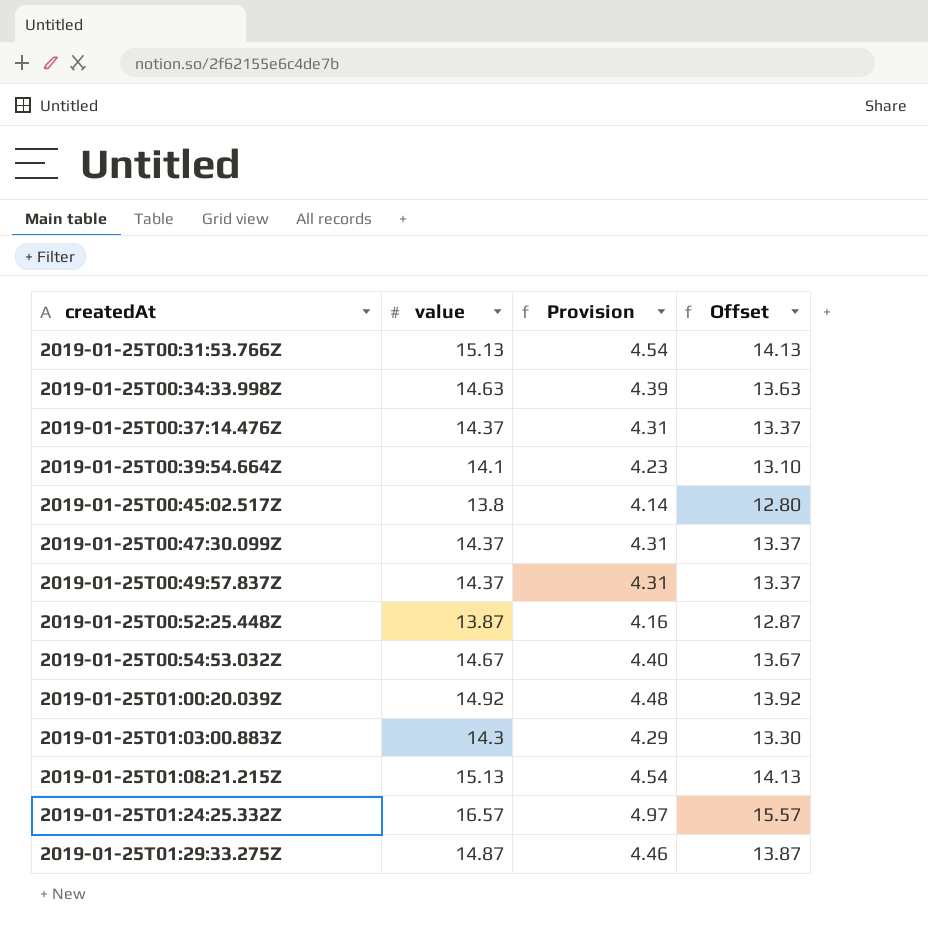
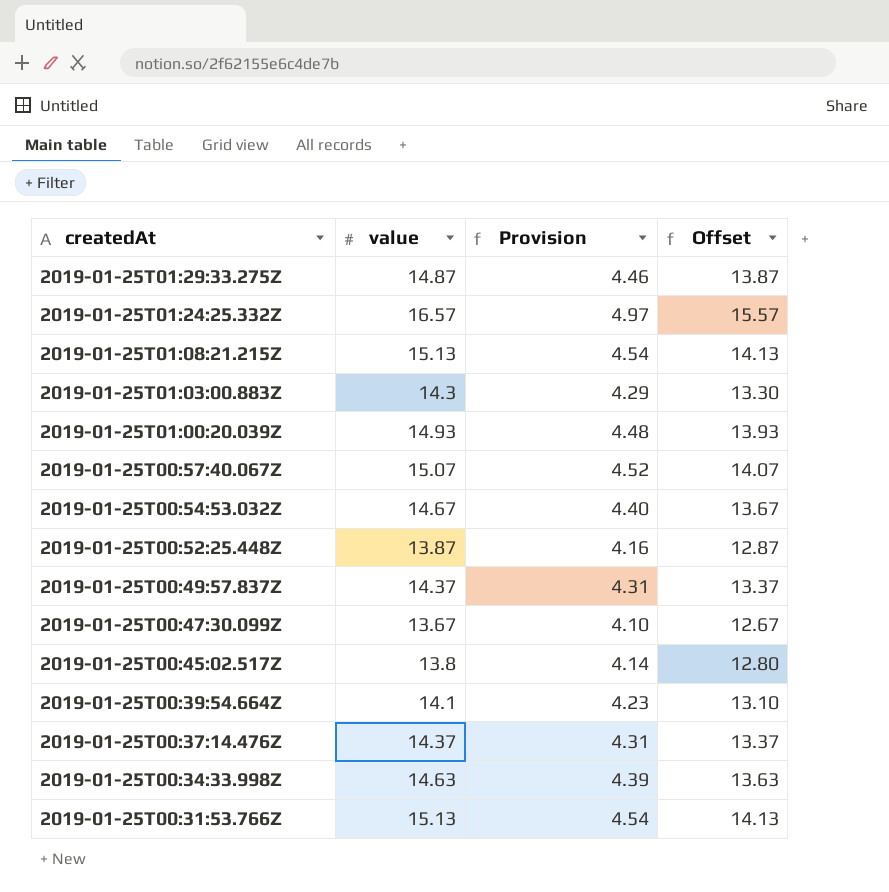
row order: createdAt ascending -> createdAt descending
2019-01-25T01:00:20.039Z | value: 14.92 -> 14.93
2019-01-25T01:00:20.039Z | Offset: 13.92 -> 13.93
row 2019-01-25T00:57:40.067Z: none -> 15.07 | 4.52 | 14.07
2019-01-25T00:47:30.099Z | value: 14.37 -> 13.67
2019-01-25T00:47:30.099Z | Provision: 4.31 -> 4.10
2019-01-25T00:47:30.099Z | Offset: 13.37 -> 12.67

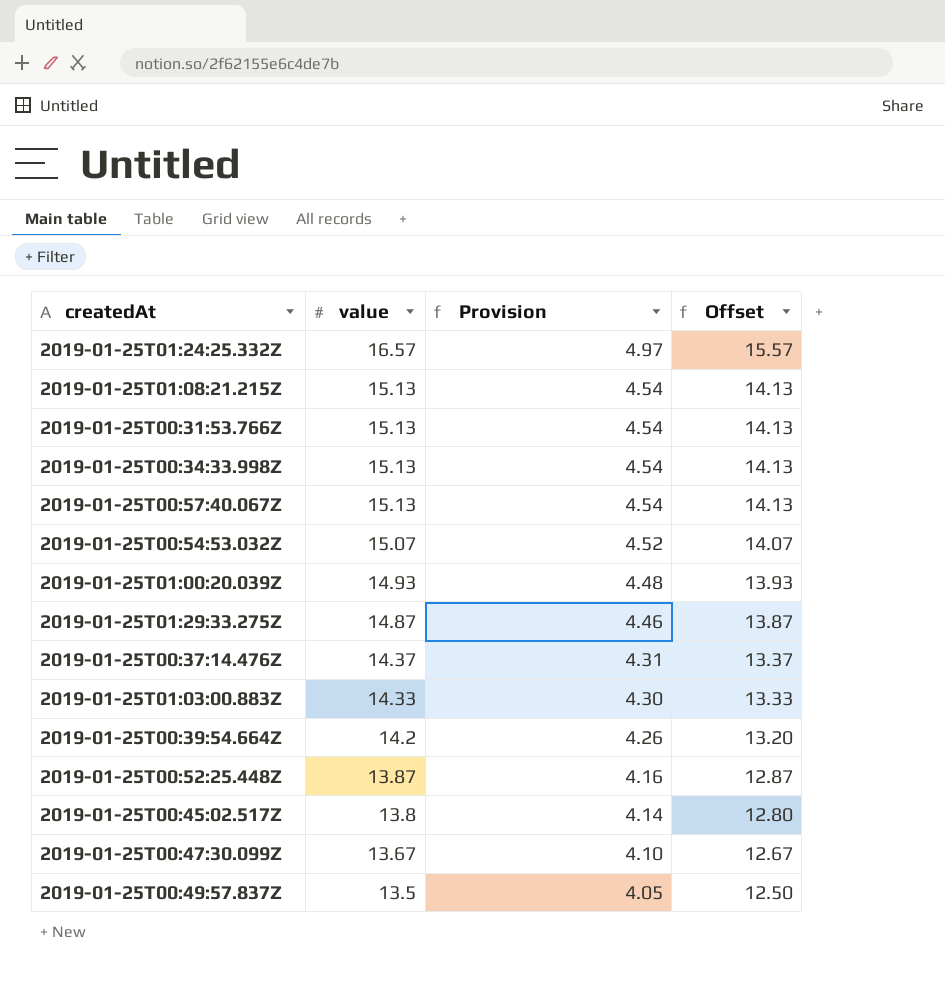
row order: createdAt descending -> value descending
2019-01-25T00:34:33.998Z | value: 14.63 -> 15.13
2019-01-25T00:34:33.998Z | Provision: 4.39 -> 4.54
2019-01-25T00:34:33.998Z | Offset: 13.63 -> 14.13
2019-01-25T00:57:40.067Z | value: 15.07 -> 15.13
2019-01-25T00:57:40.067Z | Provision: 4.52 -> 4.54
2019-01-25T00:57:40.067Z | Offset: 14.07 -> 14.13
2019-01-25T00:54:53.032Z | value: 14.67 -> 15.07
2019-01-25T00:54:53.032Z | Provision: 4.40 -> 4.52
2019-01-25T00:54:53.032Z | Offset: 13.67 -> 14.07
2019-01-25T01:03:00.883Z | value: 14.3 -> 14.33
2019-01-25T01:03:00.883Z | Provision: 4.29 -> 4.30
2019-01-25T01:03:00.883Z | Offset: 13.30 -> 13.33
2019-01-25T00:39:54.664Z | value: 14.1 -> 14.2
2019-01-25T00:39:54.664Z | Provision: 4.23 -> 4.26
2019-01-25T00:39:54.664Z | Offset: 13.10 -> 13.20
2019-01-25T00:49:57.837Z | value: 14.37 -> 13.5
2019-01-25T00:49:57.837Z | Provision: 4.31 -> 4.05
2019-01-25T00:49:57.837Z | Offset: 13.37 -> 12.50

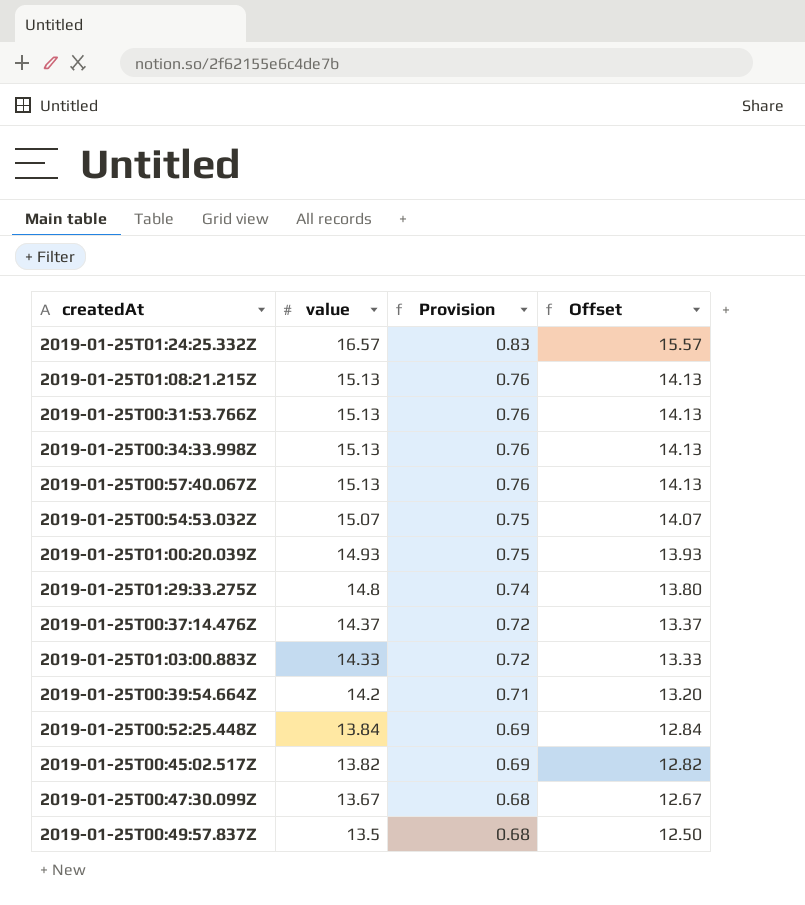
column Provision | formula: [value] * 0.3 -> [value] * 0.05
2019-01-25T01:29:33.275Z | value: 14.87 -> 14.8
2019-01-25T01:29:33.275Z | Offset: 13.87 -> 13.80
2019-01-25T00:52:25.448Z | value: 13.87 -> 13.84
2019-01-25T00:52:25.448Z | Offset: 12.87 -> 12.84
2019-01-25T00:45:02.517Z | value: 13.8 -> 13.82
2019-01-25T00:45:02.517Z | Offset: 12.80 -> 12.82

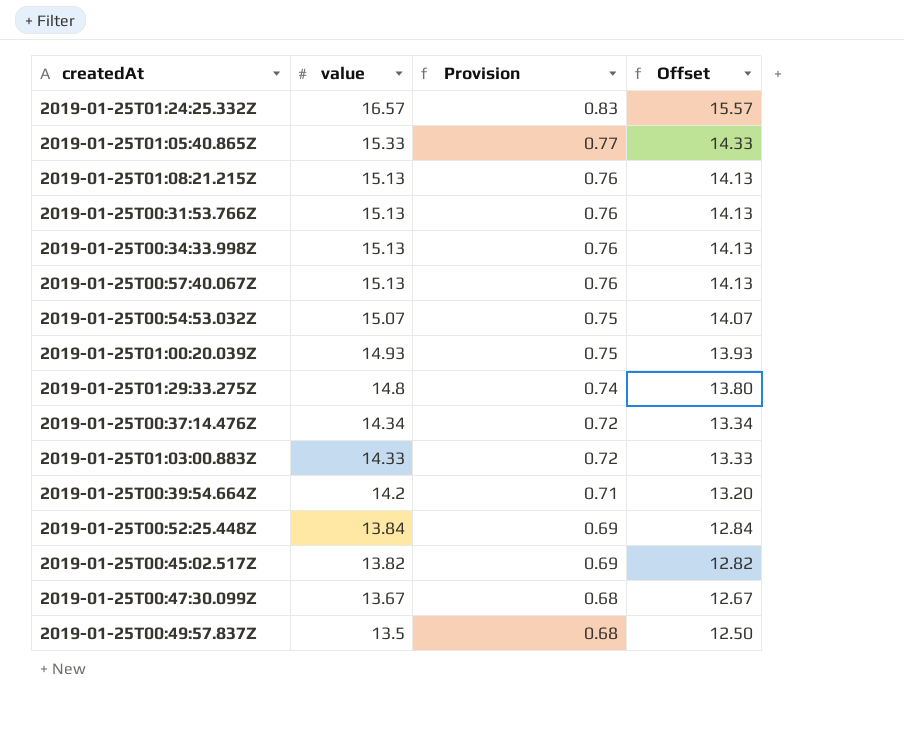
row 2019-01-25T01:05:40.865Z: none -> 15.33 | 0.77 | 14.33
2019-01-25T00:37:14.476Z | value: 14.37 -> 14.34
2019-01-25T00:37:14.476Z | Offset: 13.37 -> 13.34

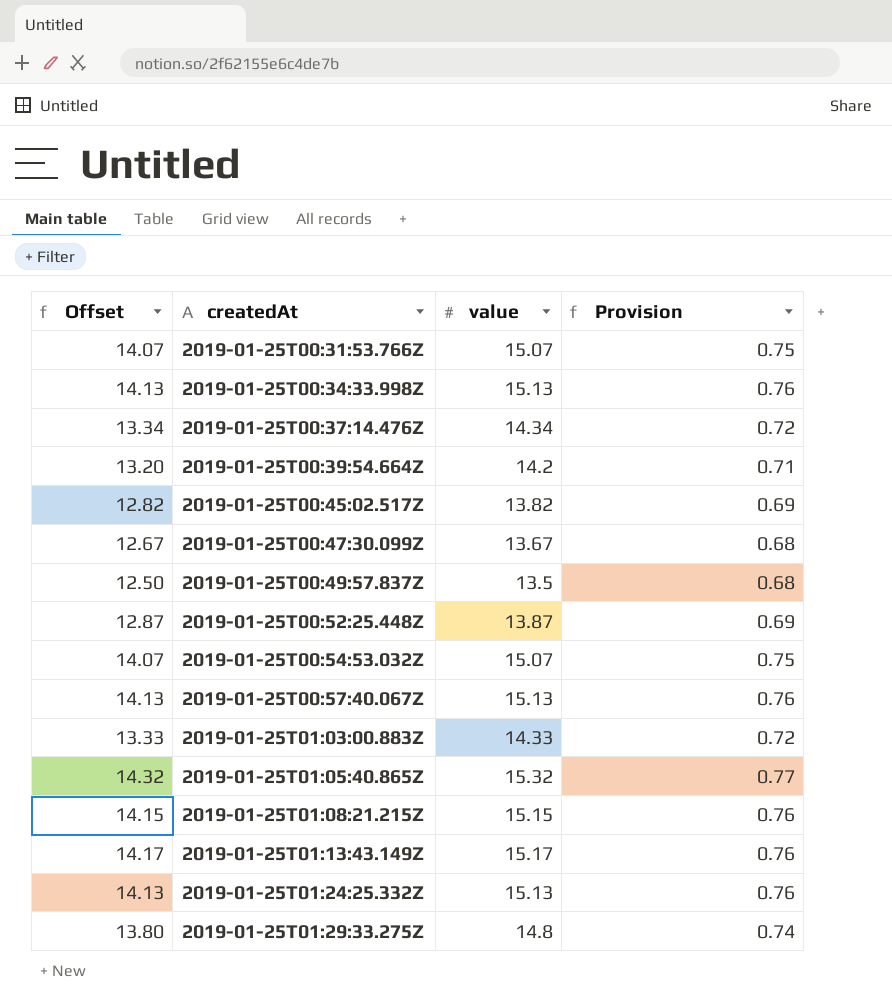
row order: value descending -> createdAt ascending
column Offset | position: 4 -> 1
row 2019-01-25T01:00:20.039Z: 14.93 | 0.75 | 13.93 -> none
2019-01-25T00:31:53.766Z | Offset: 14.13 -> 14.07
2019-01-25T00:31:53.766Z | value: 15.13 -> 15.07
2019-01-25T00:31:53.766Z | Provision: 0.76 -> 0.75
2019-01-25T00:52:25.448Z | Offset: 12.84 -> 12.87
2019-01-25T00:52:25.448Z | value: 13.84 -> 13.87
2019-01-25T01:05:40.865Z | Offset: 14.33 -> 14.32
2019-01-25T01:05:40.865Z | value: 15.33 -> 15.32
2019-01-25T01:08:21.215Z | Offset: 14.13 -> 14.15
2019-01-25T01:08:21.215Z | value: 15.13 -> 15.15
row 2019-01-25T01:13:43.149Z: none -> 14.17 | 15.17 | 0.76
2019-01-25T01:24:25.332Z | Offset: 15.57 -> 14.13
2019-01-25T01:24:25.332Z | value: 16.57 -> 15.13
2019-01-25T01:24:25.332Z | Provision: 0.83 -> 0.76

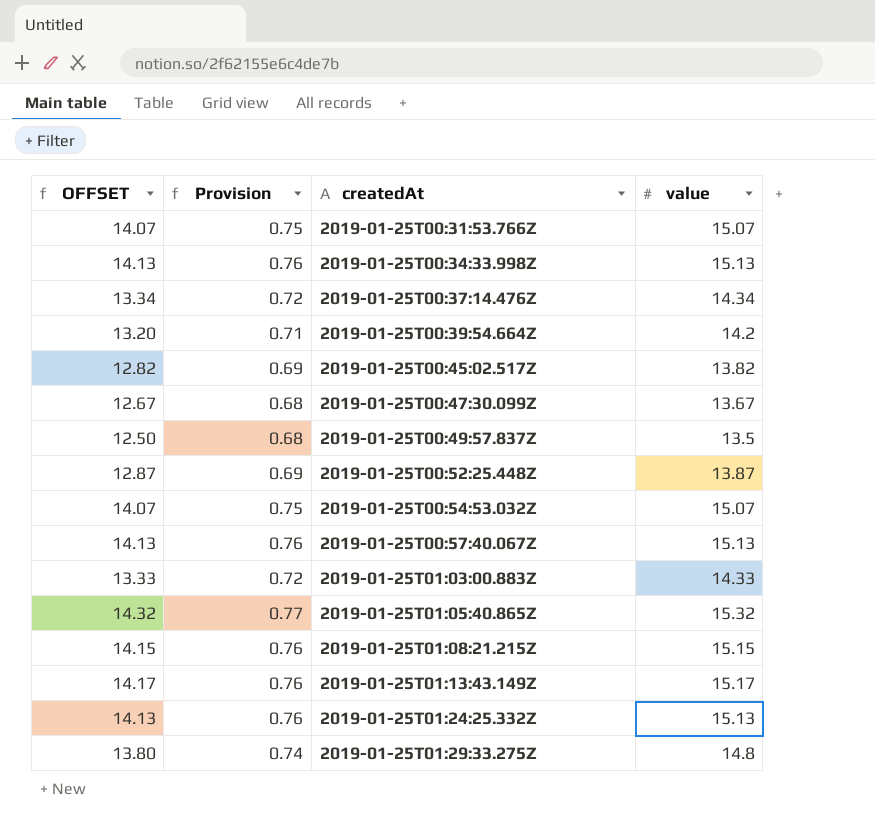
column name: Offset -> OFFSET
column Provision | position: 4 -> 2

